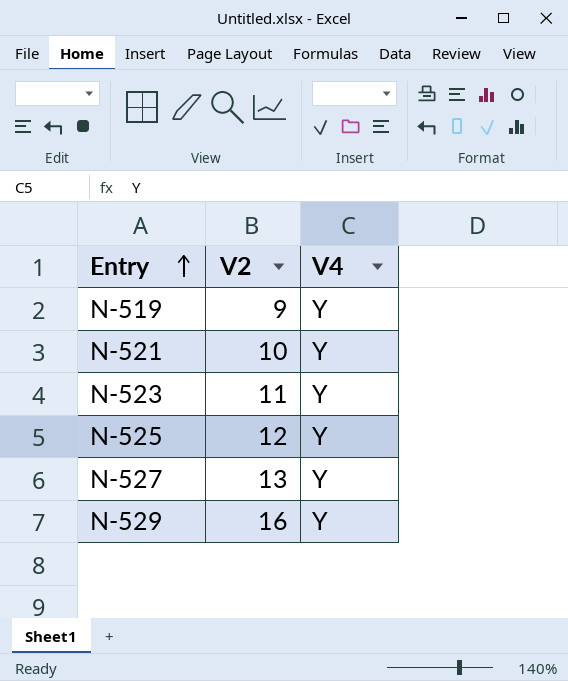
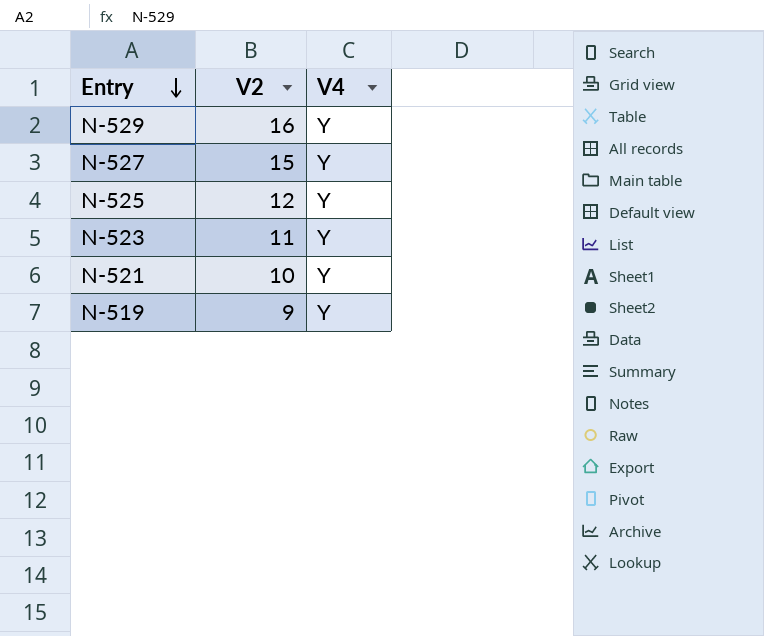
row order: Entry ascending -> Entry descending
N-527 | V2: 13 -> 15

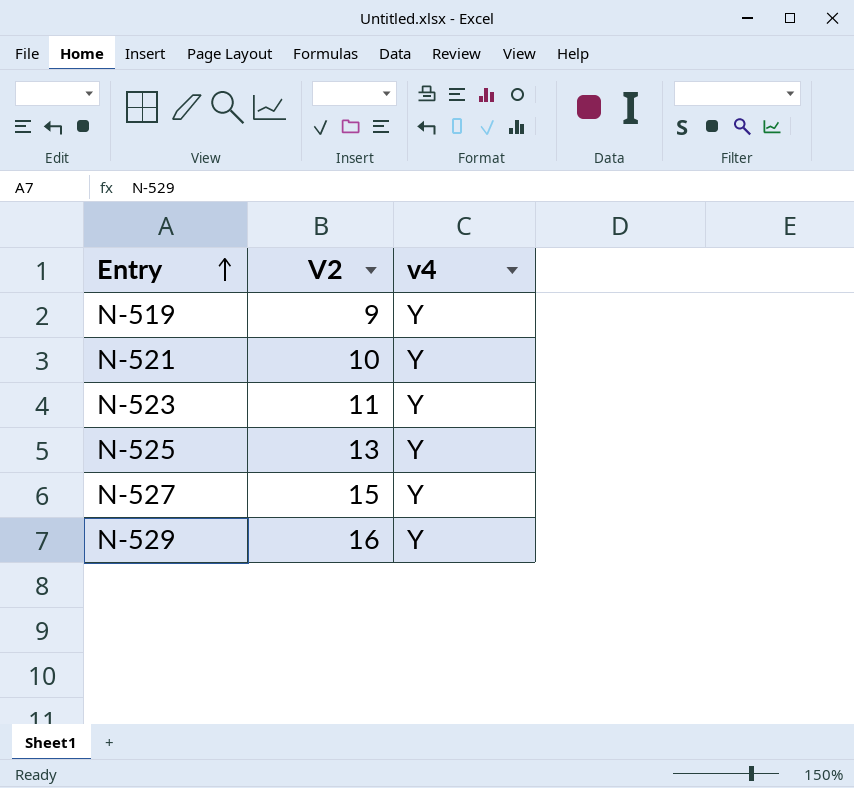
row order: Entry descending -> Entry ascending
column name: V4 -> v4
N-525 | V2: 12 -> 13

